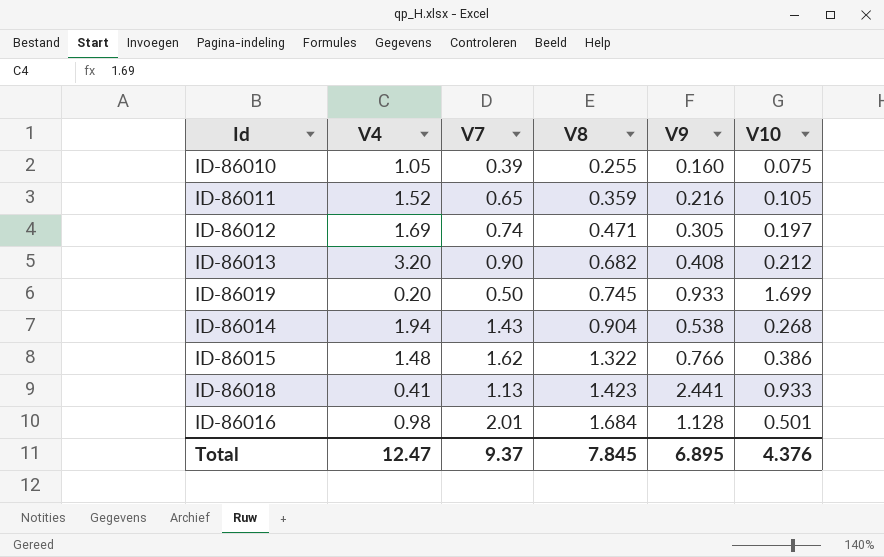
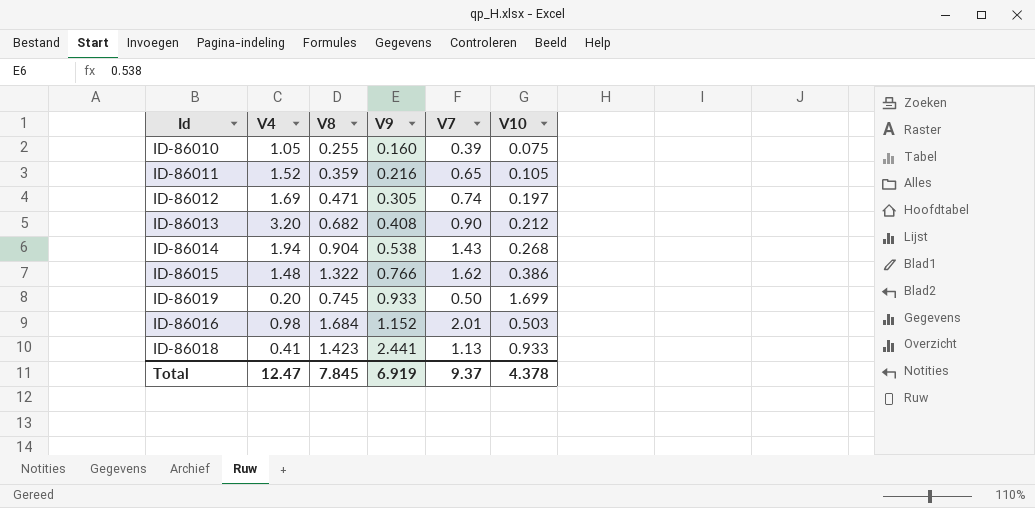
row order: V8 ascending -> V9 ascending
column V7 | position: 3 -> 5
ID-86016 | V9: 1.128 -> 1.152
ID-86016 | V10: 0.501 -> 0.503
Total | V9: 6.895 -> 6.919
Total | V10: 4.376 -> 4.378

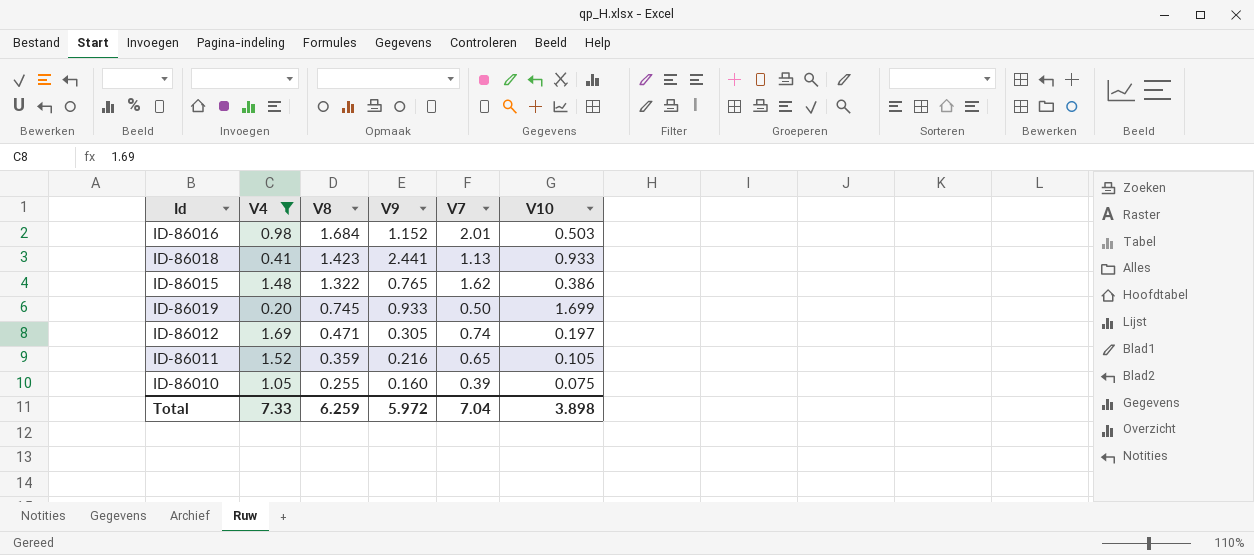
filter: none -> V4 <= 1.69
row order: V9 ascending -> V8 descending
ID-86015 | V9: 0.766 -> 0.765
Total | V4: 12.47 -> 7.33
Total | V8: 7.845 -> 6.259
Total | V9: 6.919 -> 5.972
Total | V7: 9.37 -> 7.04
Total | V10: 4.378 -> 3.898

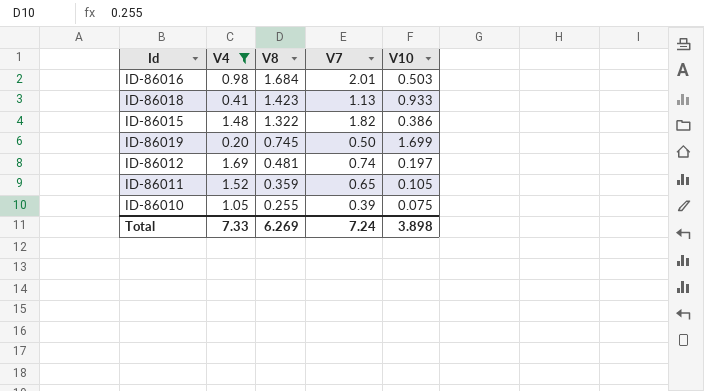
column V9 | position: 4 -> none
ID-86015 | V7: 1.62 -> 1.82
ID-86012 | V8: 0.471 -> 0.481
Total | V8: 6.259 -> 6.269
Total | V7: 7.04 -> 7.24

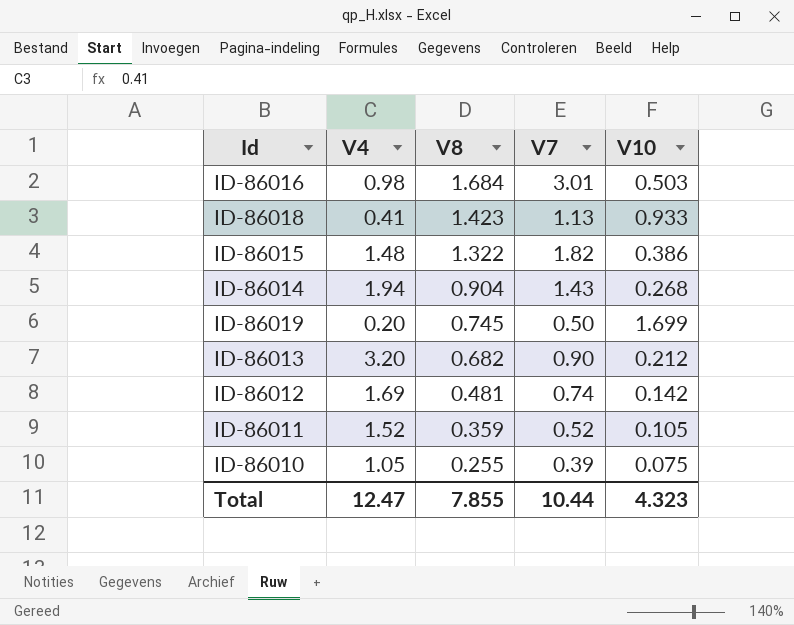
filter: V4 <= 1.69 -> none
ID-86016 | V7: 2.01 -> 3.01
ID-86012 | V10: 0.197 -> 0.142
ID-86011 | V7: 0.65 -> 0.52
Total | V4: 7.33 -> 12.47
Total | V8: 6.269 -> 7.855
Total | V7: 7.24 -> 10.44
Total | V10: 3.898 -> 4.323

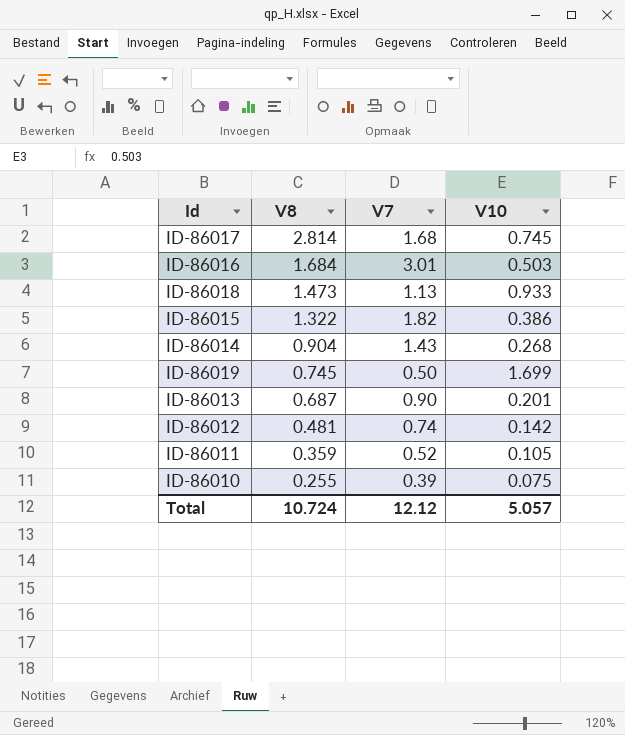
column V4 | position: 2 -> none
row ID-86017: none -> 2.814 | 1.68 | 0.745
ID-86018 | V8: 1.423 -> 1.473
ID-86013 | V8: 0.682 -> 0.687
ID-86013 | V10: 0.212 -> 0.201
Total | V8: 7.855 -> 10.724
Total | V7: 10.44 -> 12.12
Total | V10: 4.323 -> 5.057

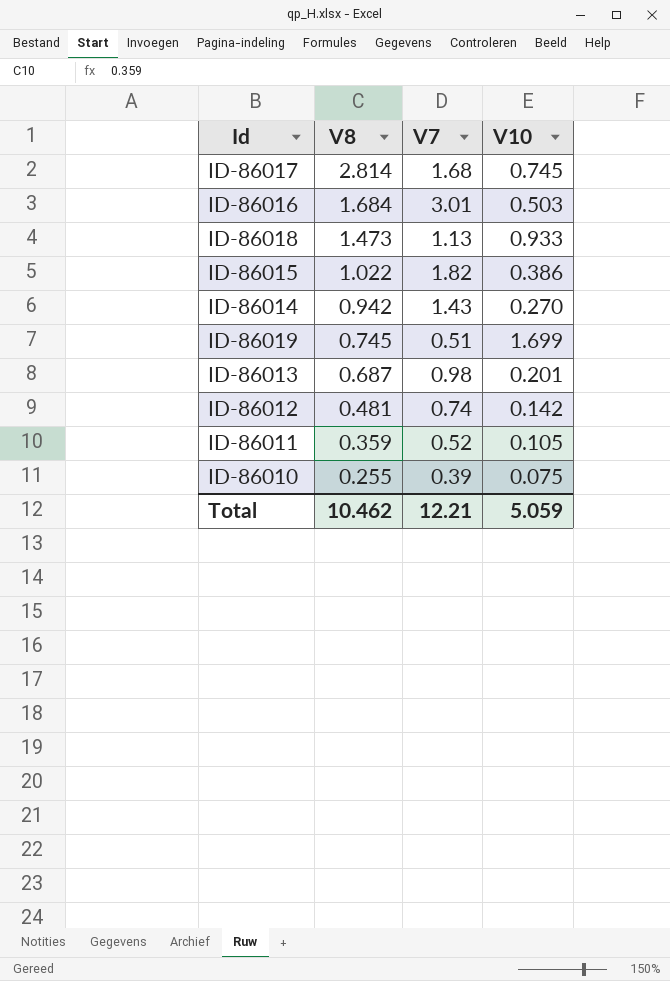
ID-86015 | V8: 1.322 -> 1.022
ID-86014 | V8: 0.904 -> 0.942
ID-86014 | V10: 0.268 -> 0.270
ID-86019 | V7: 0.50 -> 0.51
ID-86013 | V7: 0.90 -> 0.98
Total | V8: 10.724 -> 10.462
Total | V7: 12.12 -> 12.21
Total | V10: 5.057 -> 5.059

